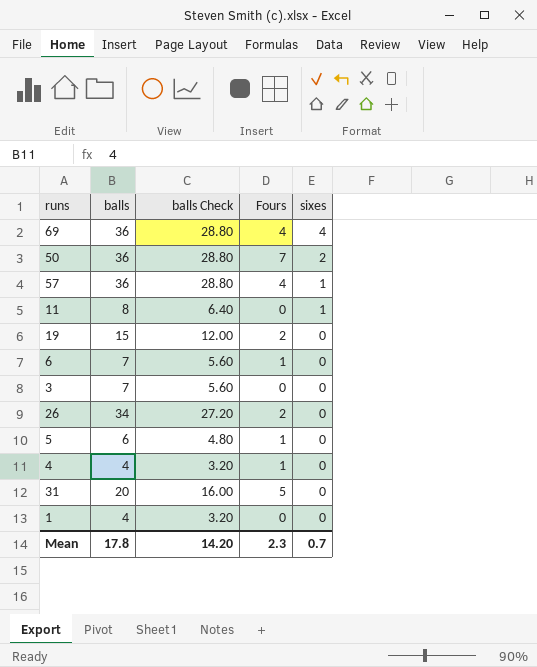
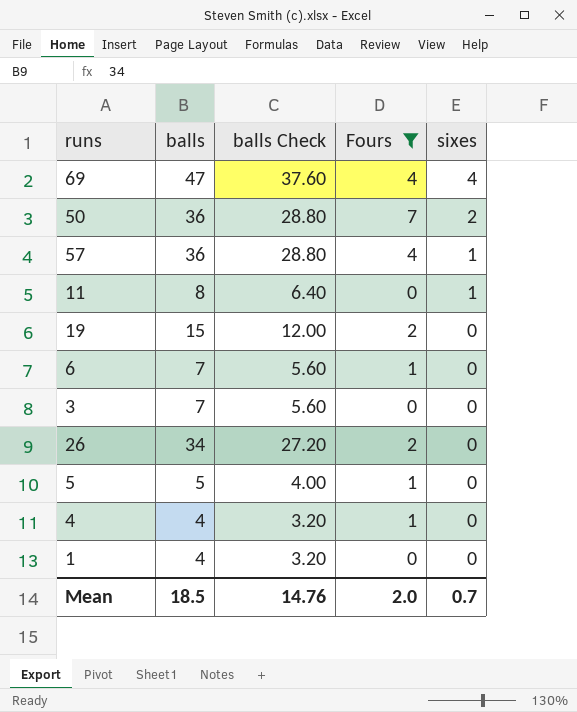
filter: none -> Fours != 5
69 | balls: 36 -> 47
69 | balls Check: 28.80 -> 37.60
5 | balls: 6 -> 5
5 | balls Check: 4.80 -> 4.00
Mean | balls: 17.8 -> 18.5
Mean | balls Check: 14.20 -> 14.76
Mean | Fours: 2.3 -> 2.0

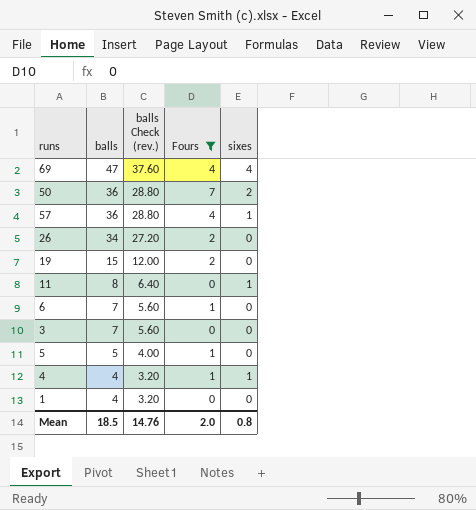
row order: sixes descending -> balls descending
column name: balls Check -> balls Check (rev.)
4 | sixes: 0 -> 1
Mean | sixes: 0.7 -> 0.8

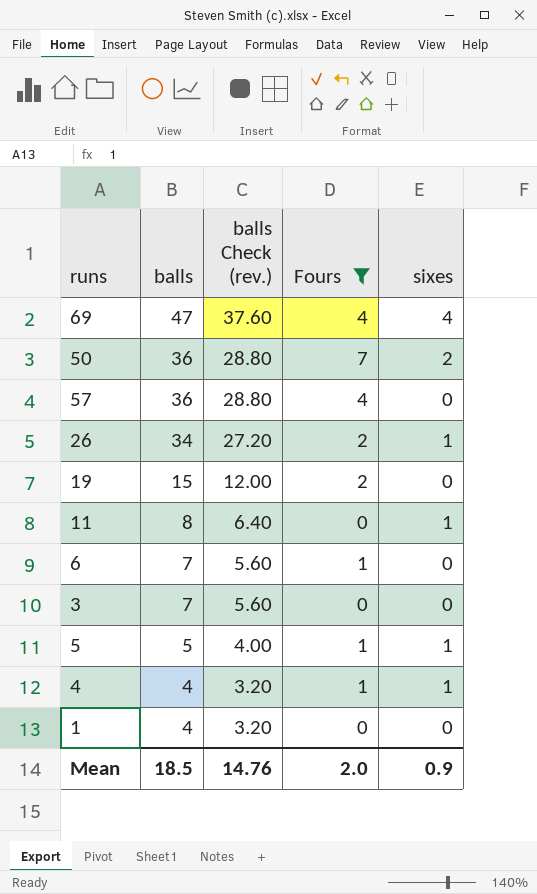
57 | sixes: 1 -> 0
26 | sixes: 0 -> 1
5 | sixes: 0 -> 1
Mean | sixes: 0.8 -> 0.9

